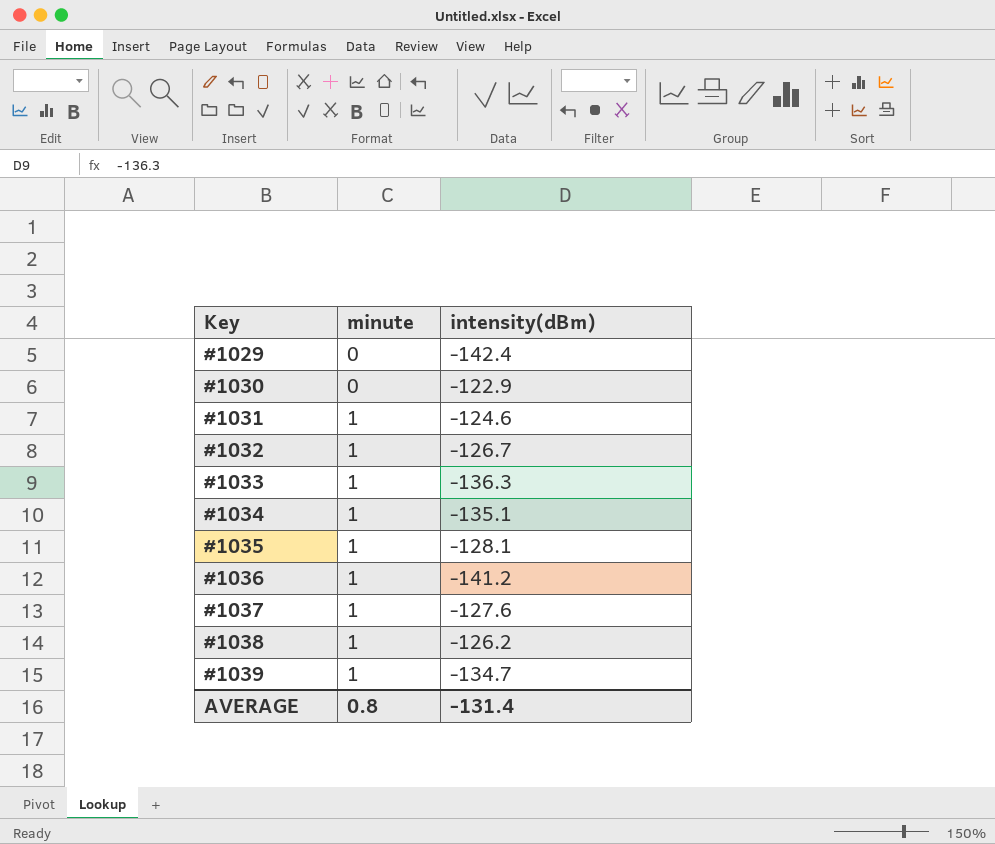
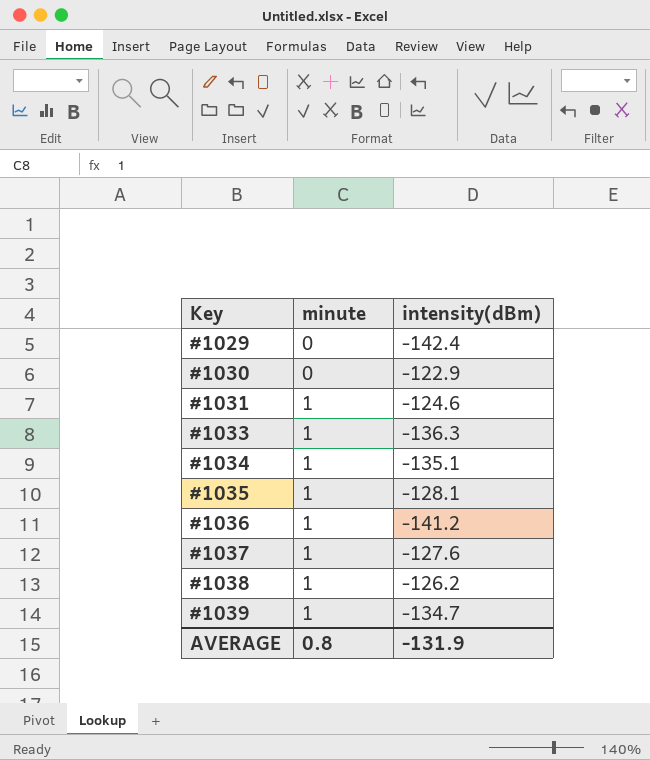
row #1032: 1 | -126.7 -> none
AVERAGE | intensity(dBm): -131.4 -> -131.9

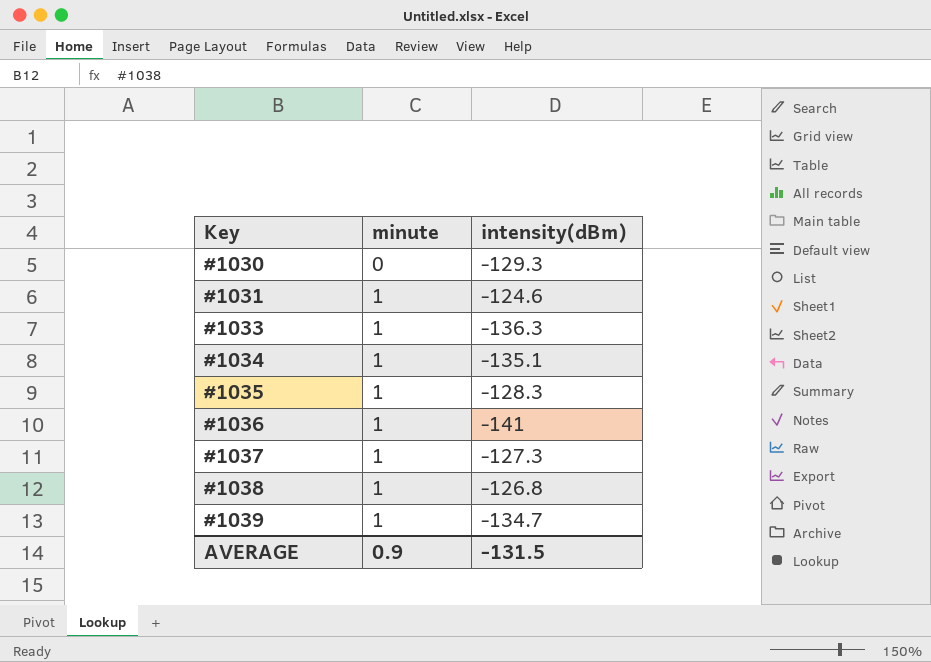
row #1029: 0 | -142.4 -> none
#1030 | intensity(dBm): -122.9 -> -129.3
#1035 | intensity(dBm): -128.1 -> -128.3
#1036 | intensity(dBm): -141.2 -> -141
#1037 | intensity(dBm): -127.6 -> -127.3
#1038 | intensity(dBm): -126.2 -> -126.8
AVERAGE | minute: 0.8 -> 0.9
AVERAGE | intensity(dBm): -131.9 -> -131.5

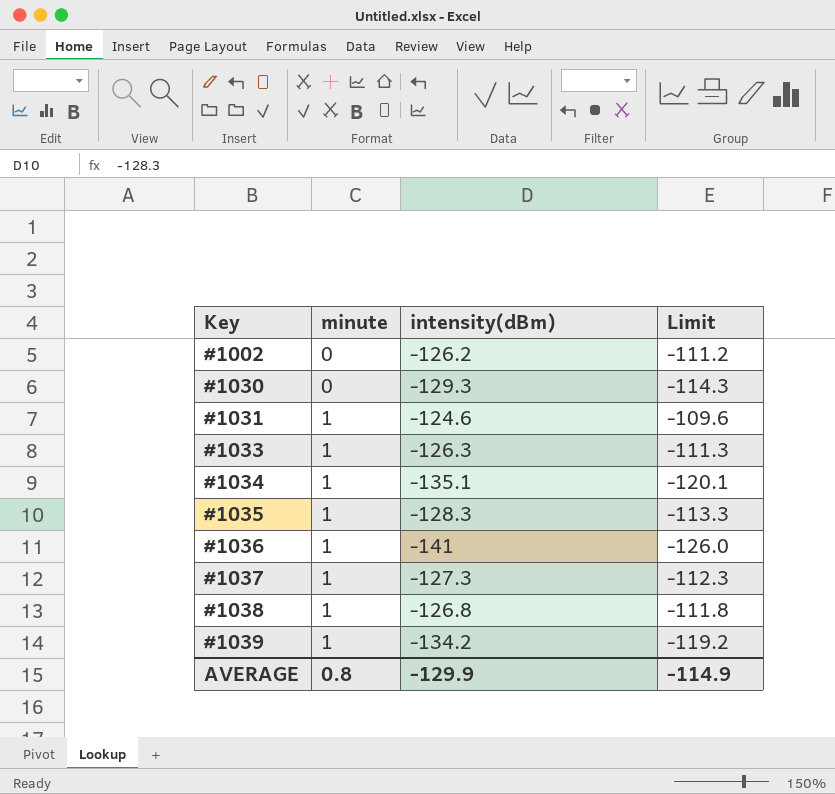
column Limit | formula: none -> [intensity(dBm)] + 15
row #1002: none -> 0 | -126.2 | -111.2
#1033 | intensity(dBm): -136.3 -> -126.3
#1039 | intensity(dBm): -134.7 -> -134.2
AVERAGE | minute: 0.9 -> 0.8
AVERAGE | intensity(dBm): -131.5 -> -129.9

